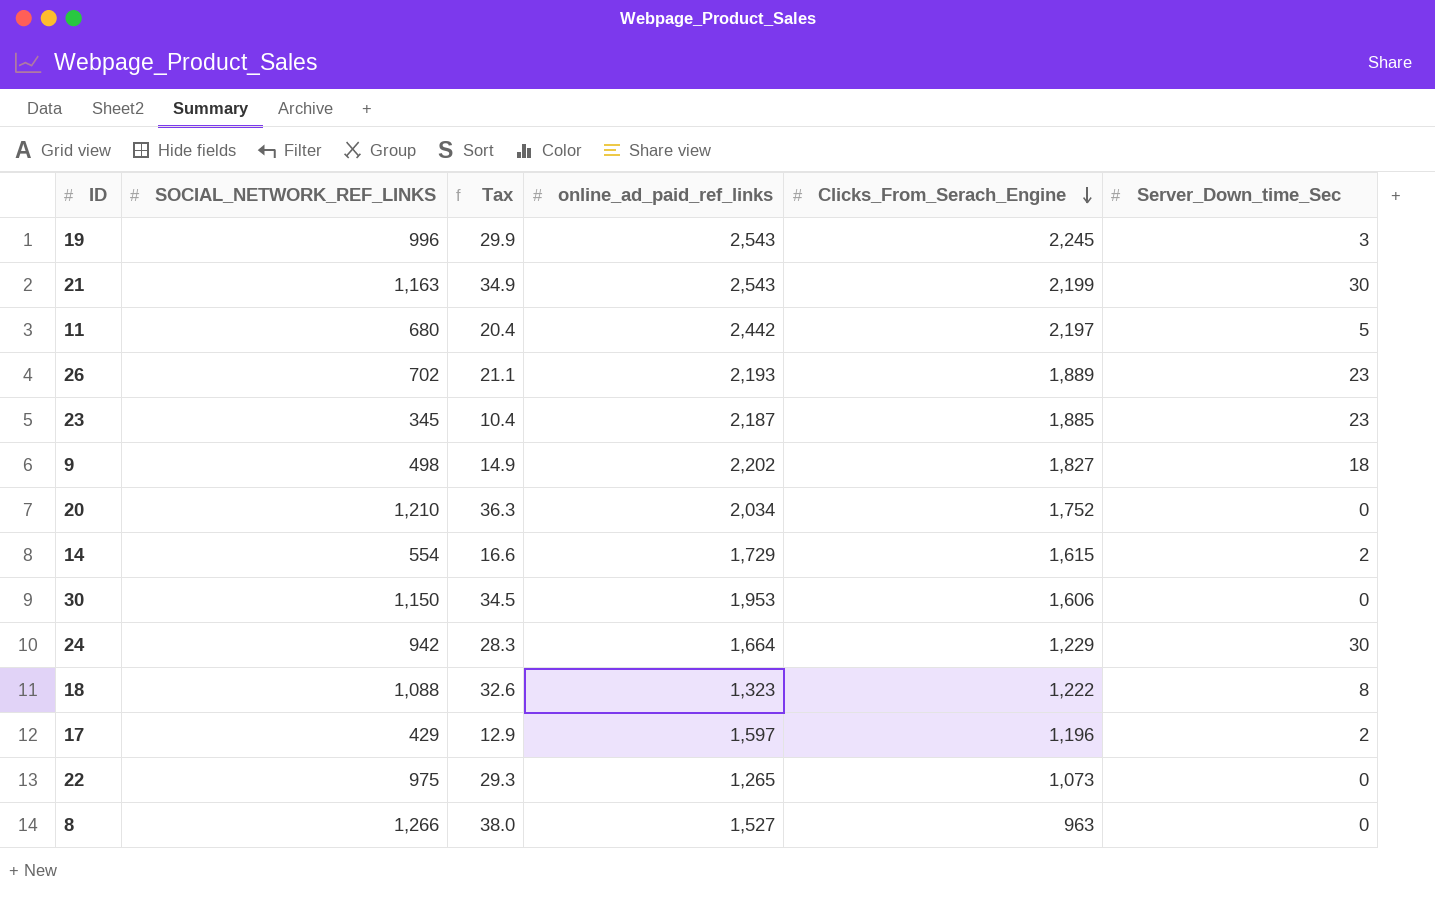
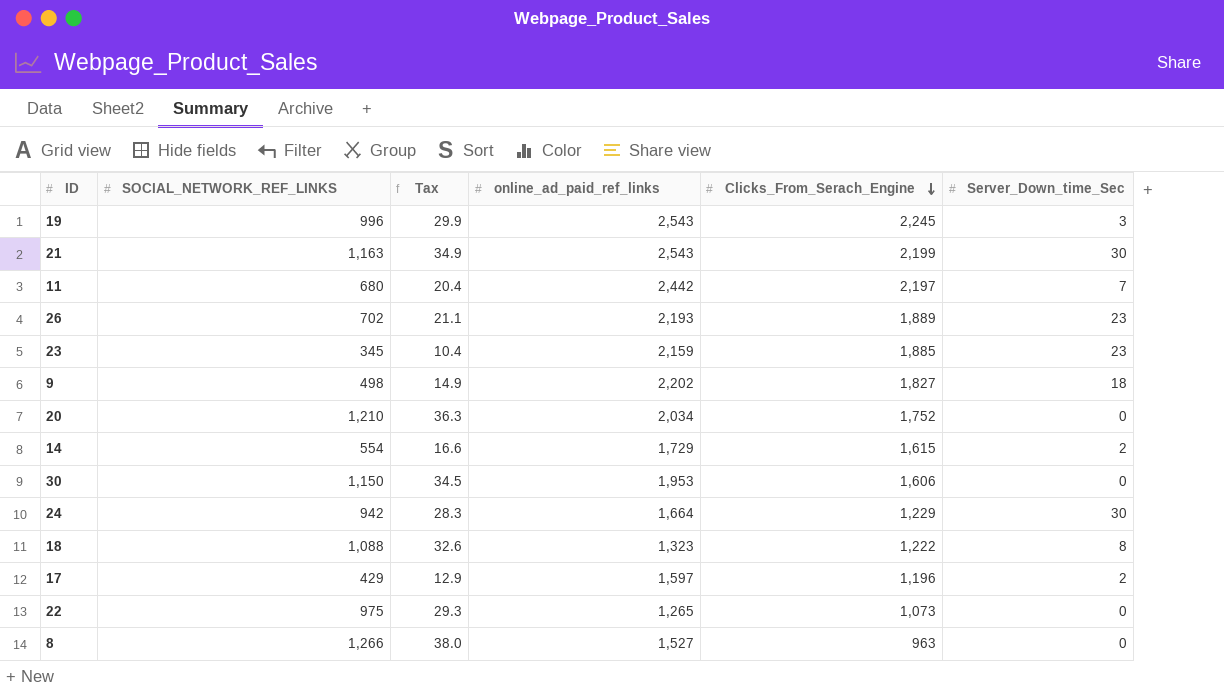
11 | Server_Down_time_Sec: 5 -> 7
23 | online_ad_paid_ref_links: 2,187 -> 2,159

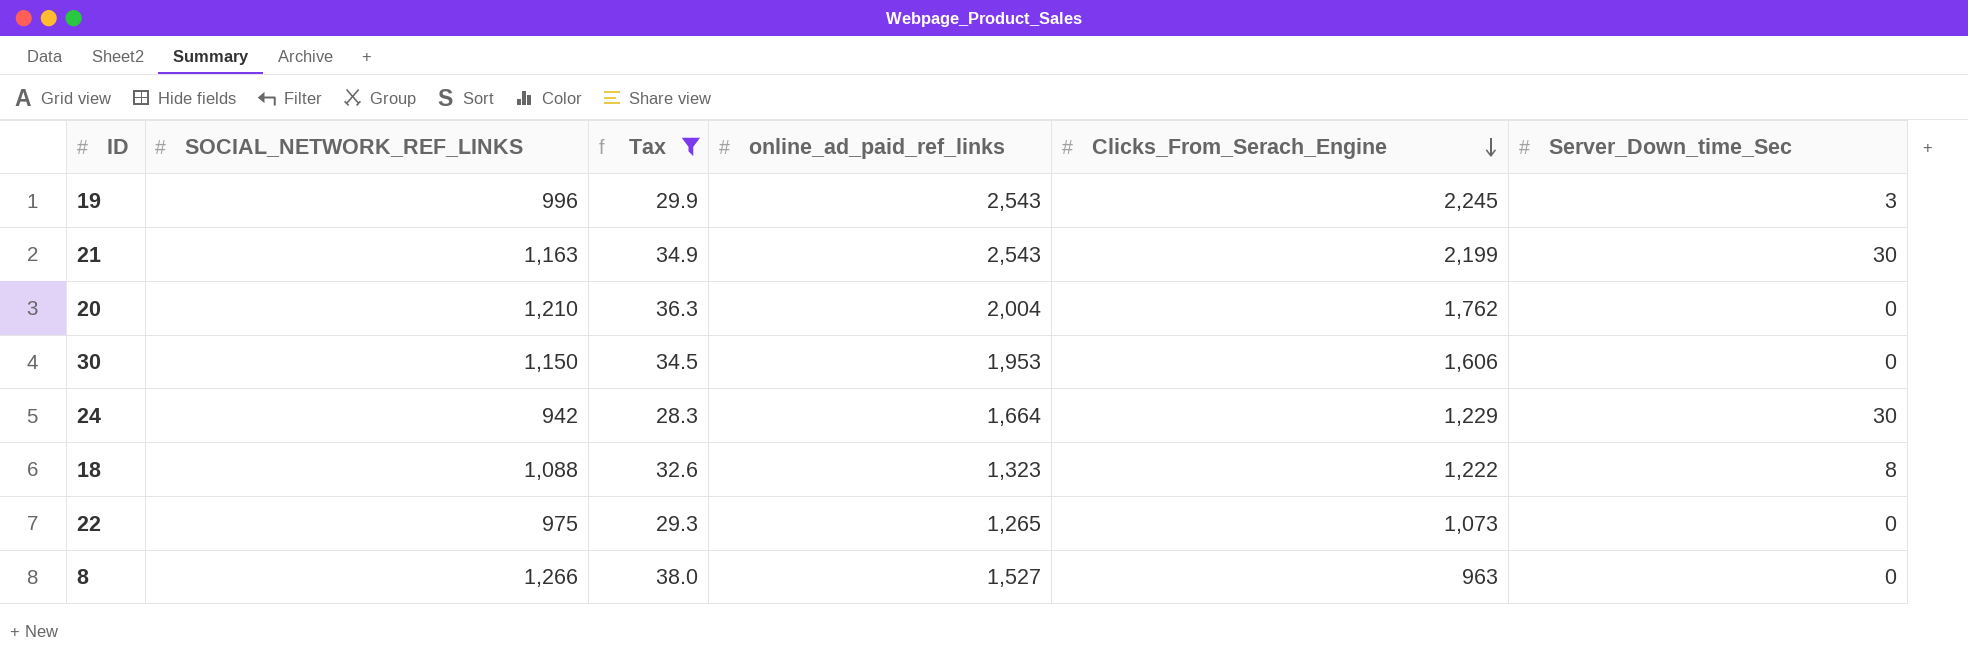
filter: none -> Tax >= 28.3
20 | online_ad_paid_ref_links: 2,034 -> 2,004
20 | Clicks_From_Serach_Engine: 1,752 -> 1,762

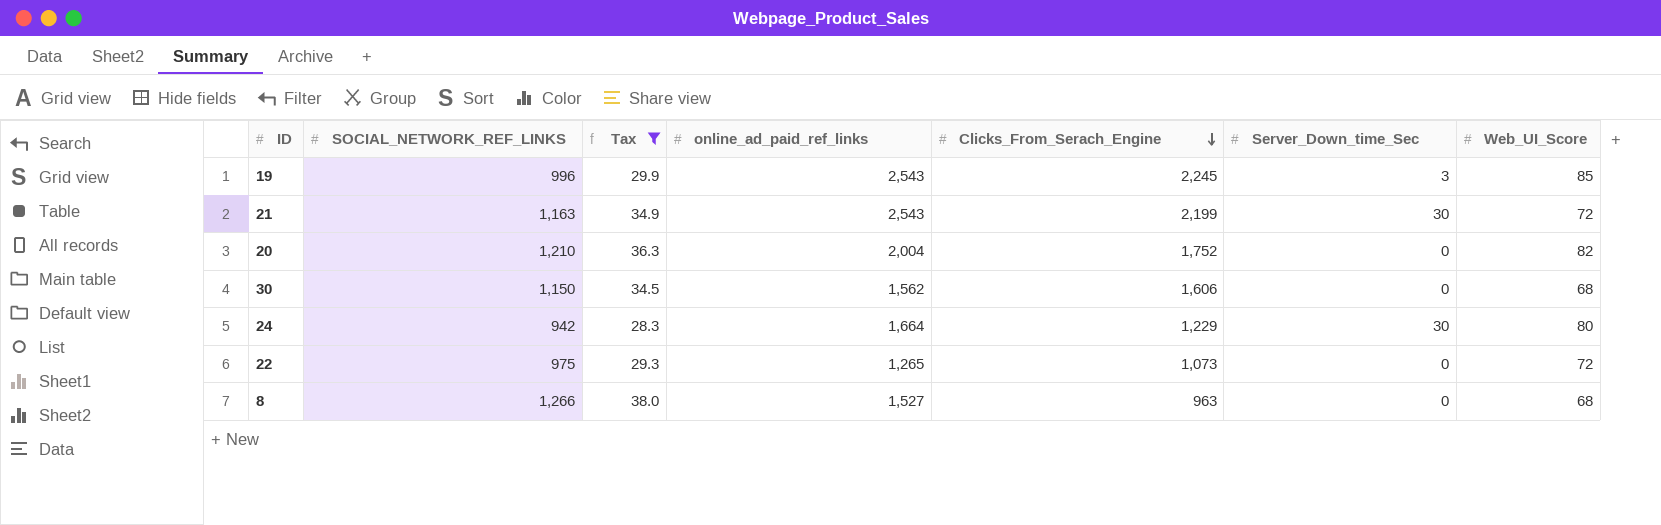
column Web_UI_Score | position: none -> 7
row 18: 1,088 | 32.6 | 1,323 | 1,222 | 8 -> none
20 | Clicks_From_Serach_Engine: 1,762 -> 1,752
30 | online_ad_paid_ref_links: 1,953 -> 1,562

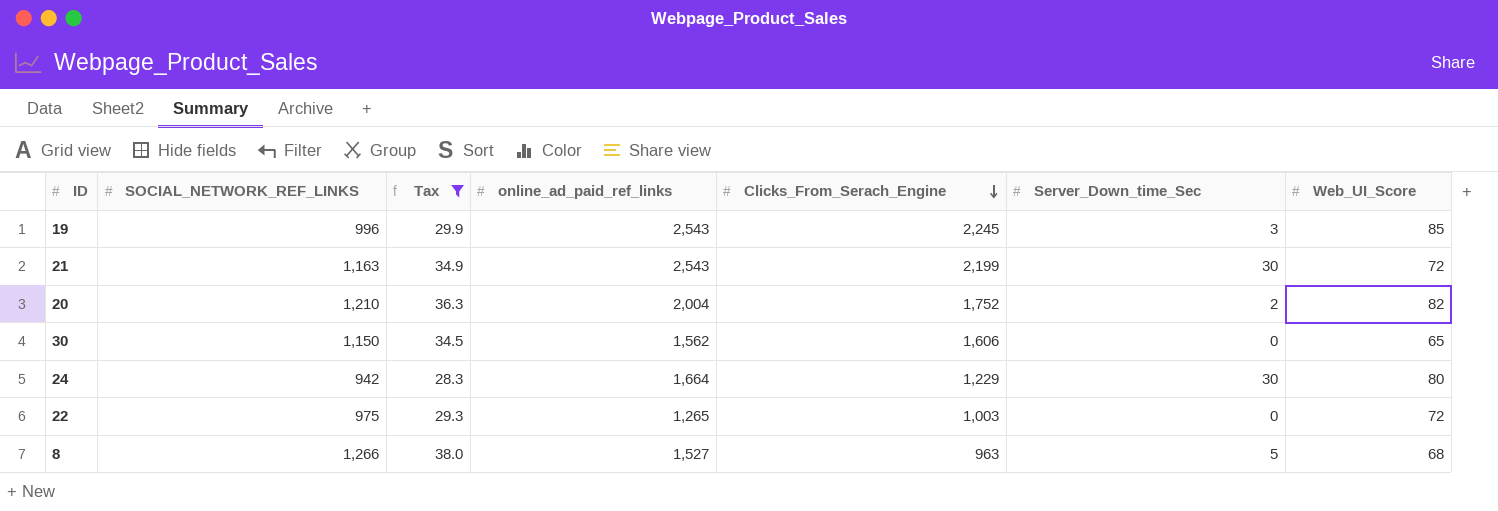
20 | Server_Down_time_Sec: 0 -> 2
30 | Web_UI_Score: 68 -> 65
22 | Clicks_From_Serach_Engine: 1,073 -> 1,003
8 | Server_Down_time_Sec: 0 -> 5

